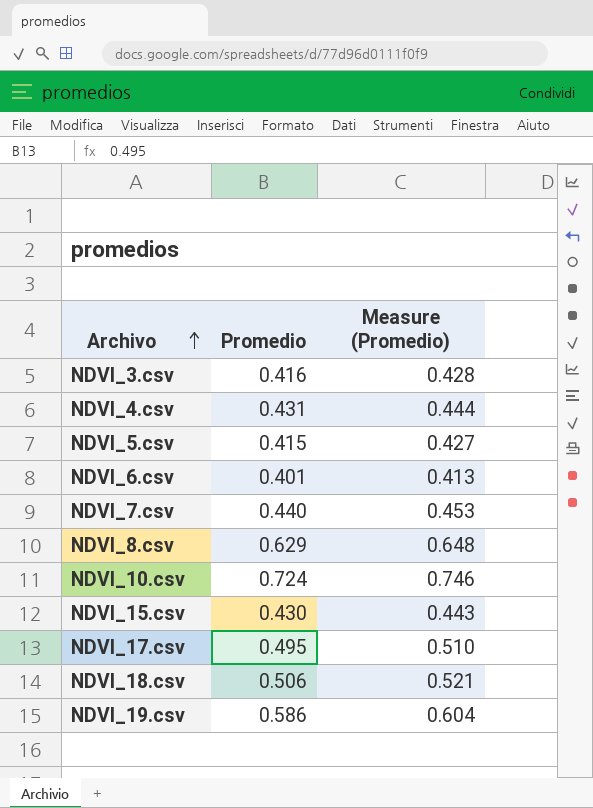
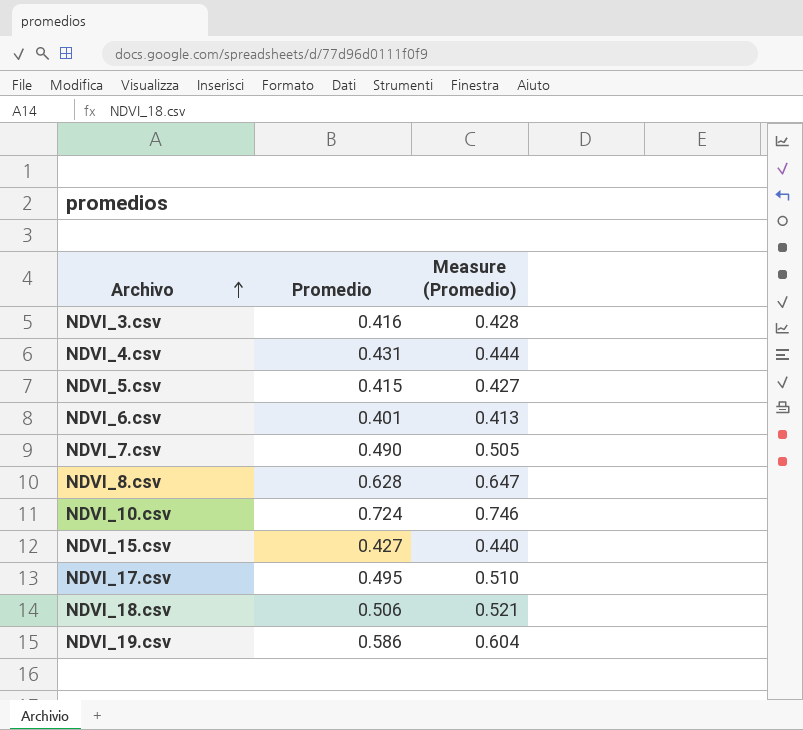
NDVI_7.csv | Promedio: 0.440 -> 0.490
NDVI_7.csv | Measure (Promedio): 0.453 -> 0.505
NDVI_8.csv | Promedio: 0.629 -> 0.628
NDVI_8.csv | Measure (Promedio): 0.648 -> 0.647
NDVI_15.csv | Promedio: 0.430 -> 0.427
NDVI_15.csv | Measure (Promedio): 0.443 -> 0.440

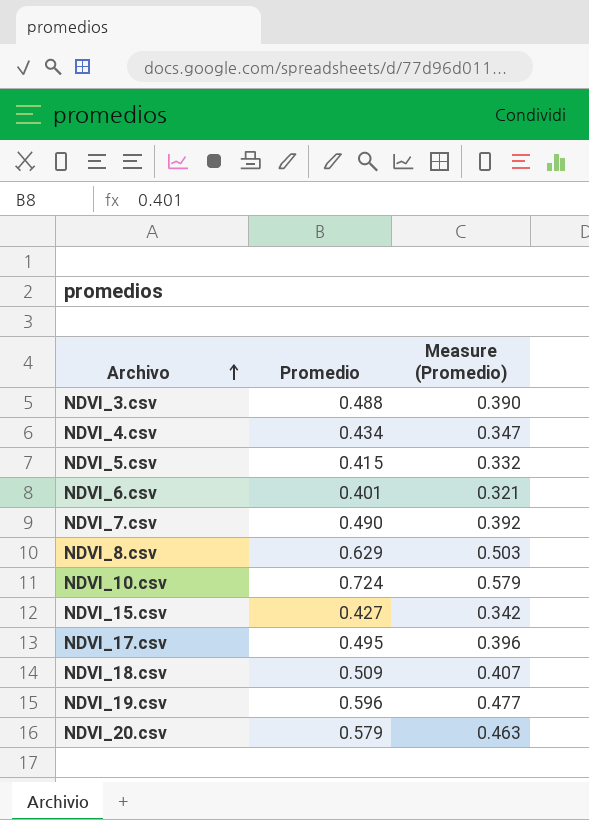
column Measure (Promedio) | formula: [Promedio] * 1.03 -> [Promedio] * 0.8
NDVI_3.csv | Promedio: 0.416 -> 0.488
NDVI_4.csv | Promedio: 0.431 -> 0.434
NDVI_8.csv | Promedio: 0.628 -> 0.629
NDVI_18.csv | Promedio: 0.506 -> 0.509
NDVI_19.csv | Promedio: 0.586 -> 0.596
row NDVI_20.csv: none -> 0.579 | 0.463

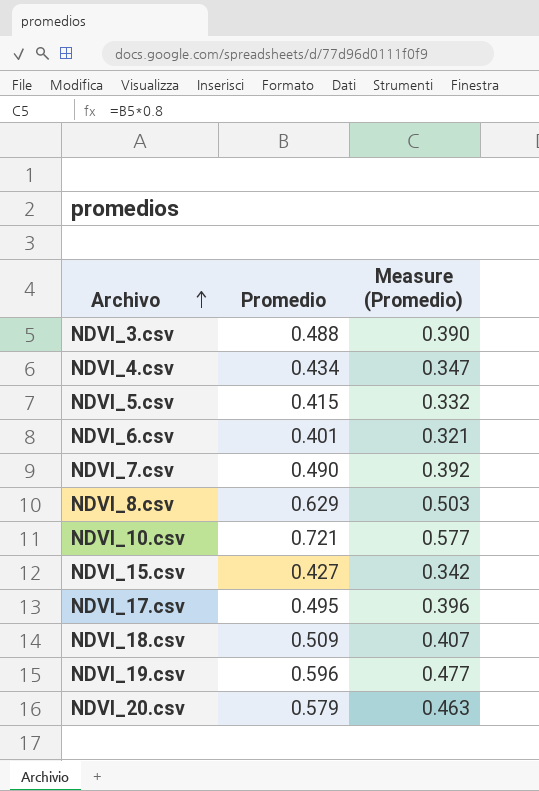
NDVI_10.csv | Promedio: 0.724 -> 0.721
NDVI_10.csv | Measure (Promedio): 0.579 -> 0.577

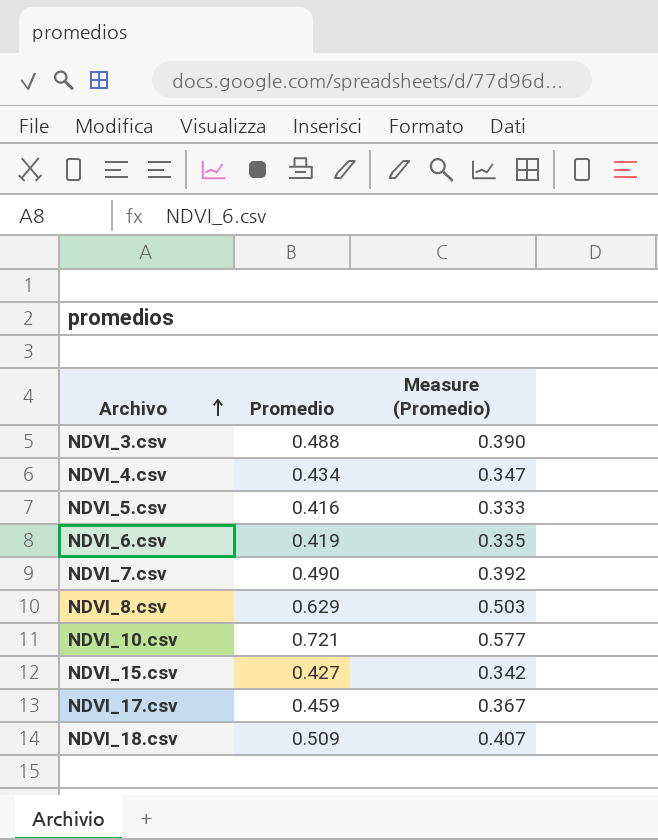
row NDVI_19.csv: 0.596 | 0.477 -> none
row NDVI_20.csv: 0.579 | 0.463 -> none
NDVI_5.csv | Promedio: 0.415 -> 0.416
NDVI_5.csv | Measure (Promedio): 0.332 -> 0.333
NDVI_6.csv | Promedio: 0.401 -> 0.419
NDVI_6.csv | Measure (Promedio): 0.321 -> 0.335
NDVI_17.csv | Promedio: 0.495 -> 0.459
NDVI_17.csv | Measure (Promedio): 0.396 -> 0.367

